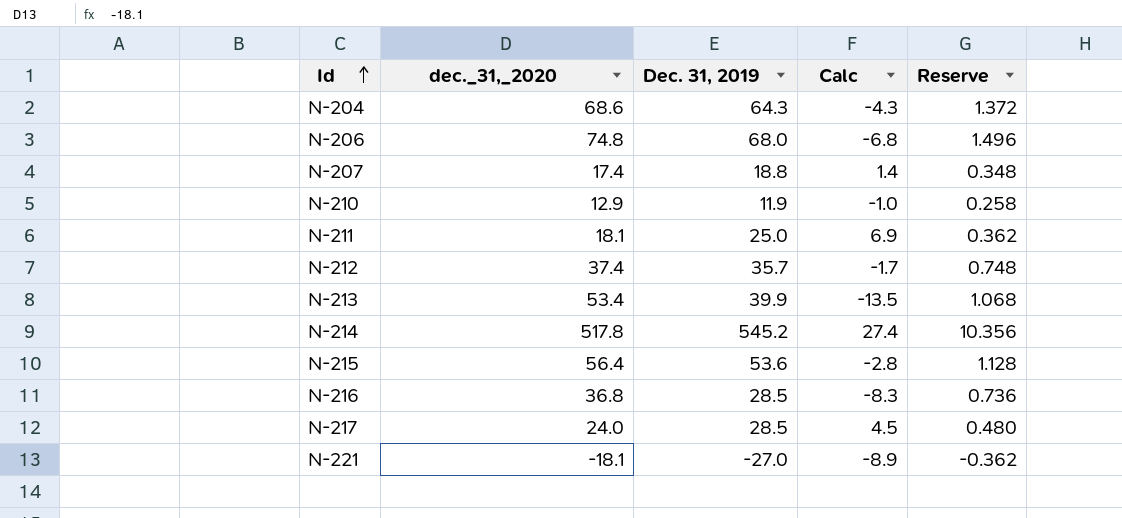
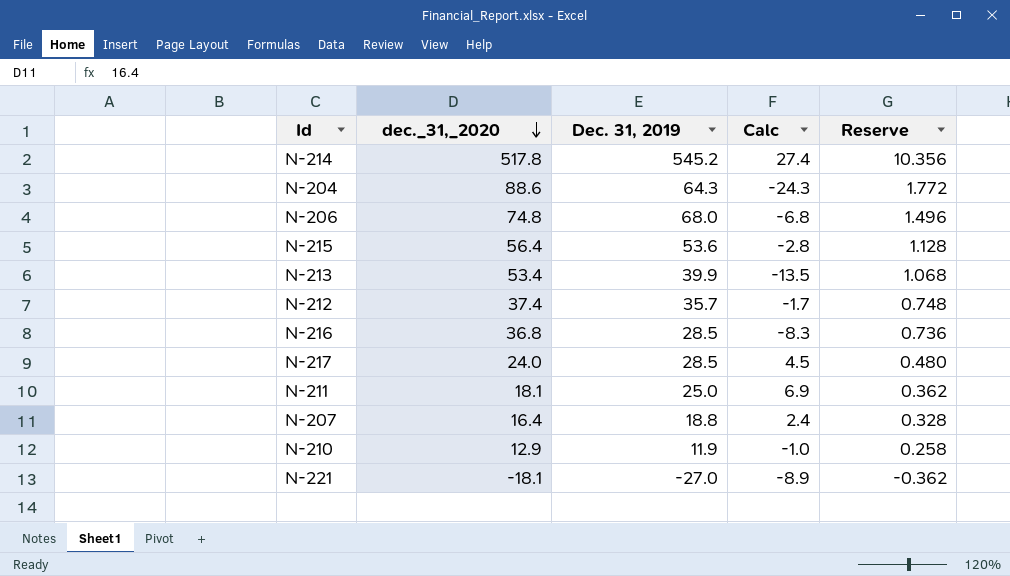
row order: Id ascending -> dec._31,_2020 descending
N-204 | dec._31,_2020: 68.6 -> 88.6
N-204 | Calc: -4.3 -> -24.3
N-204 | Reserve: 1.372 -> 1.772
N-207 | dec._31,_2020: 17.4 -> 16.4
N-207 | Calc: 1.4 -> 2.4
N-207 | Reserve: 0.348 -> 0.328

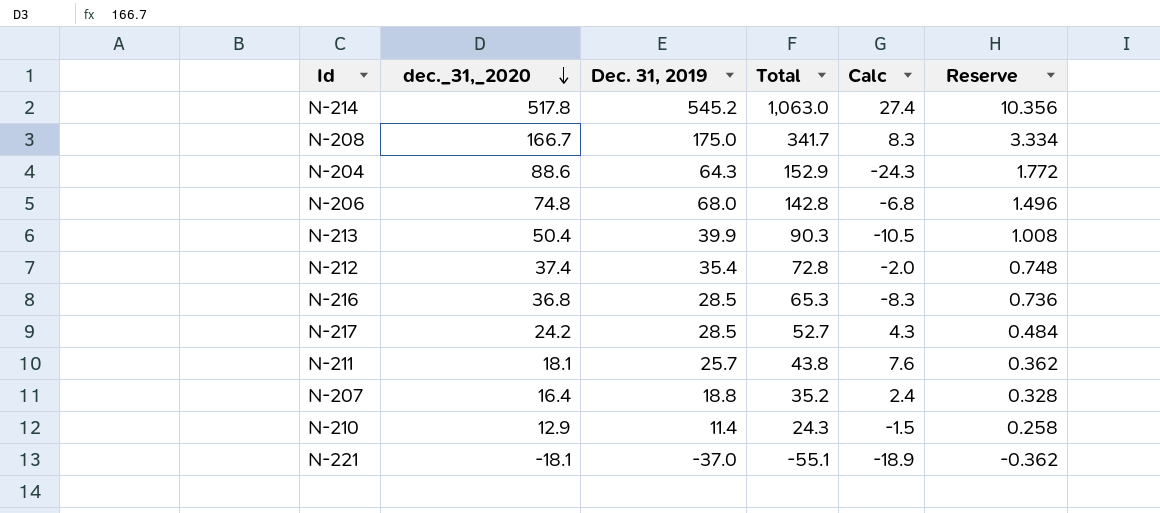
column Total | formula: none -> [dec._31,_2020] + [Dec. 31, 2019]
row N-215: 56.4 | 53.6 | -2.8 | 1.128 -> none
row N-208: none -> 166.7 | 175.0 | 341.7 | 8.3 | 3.334
N-213 | dec._31,_2020: 53.4 -> 50.4
N-213 | Calc: -13.5 -> -10.5
N-213 | Reserve: 1.068 -> 1.008
N-212 | Dec. 31, 2019: 35.7 -> 35.4
N-212 | Calc: -1.7 -> -2.0
N-217 | dec._31,_2020: 24.0 -> 24.2
N-217 | Calc: 4.5 -> 4.3
N-217 | Reserve: 0.480 -> 0.484
N-211 | Dec. 31, 2019: 25.0 -> 25.7
N-211 | Calc: 6.9 -> 7.6
N-210 | Dec. 31, 2019: 11.9 -> 11.4
N-210 | Calc: -1.0 -> -1.5
N-221 | Dec. 31, 2019: -27.0 -> -37.0
N-221 | Calc: -8.9 -> -18.9

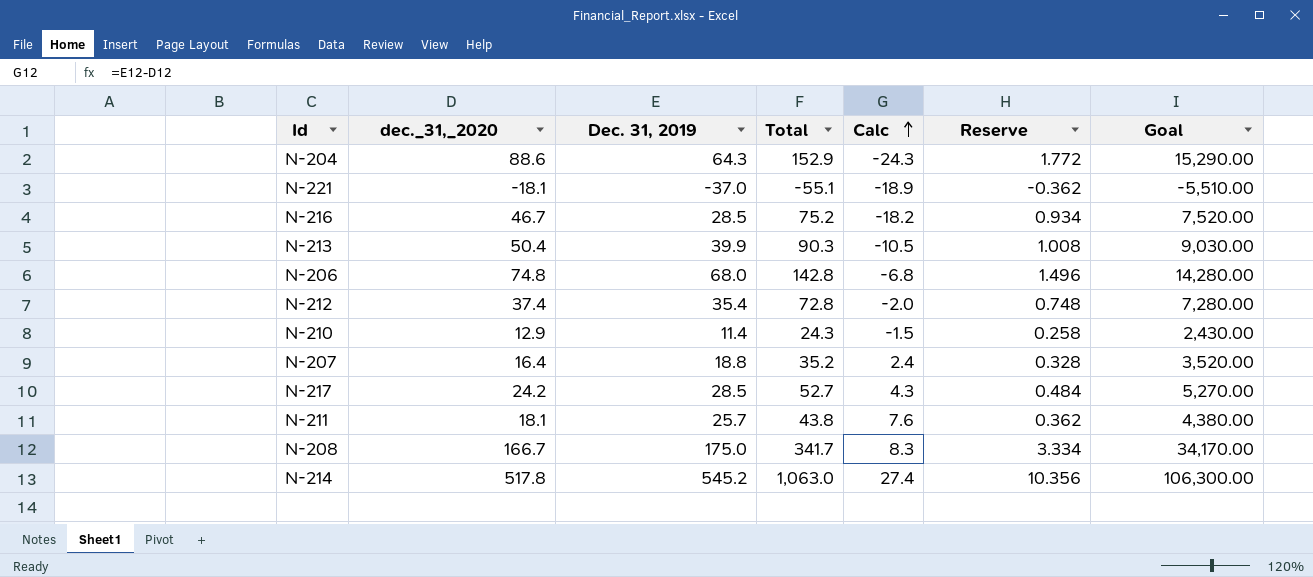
row order: dec._31,_2020 descending -> Calc ascending
column Goal | formula: none -> [Total] * 100
N-216 | dec._31,_2020: 36.8 -> 46.7
N-216 | Total: 65.3 -> 75.2
N-216 | Calc: -8.3 -> -18.2
N-216 | Reserve: 0.736 -> 0.934

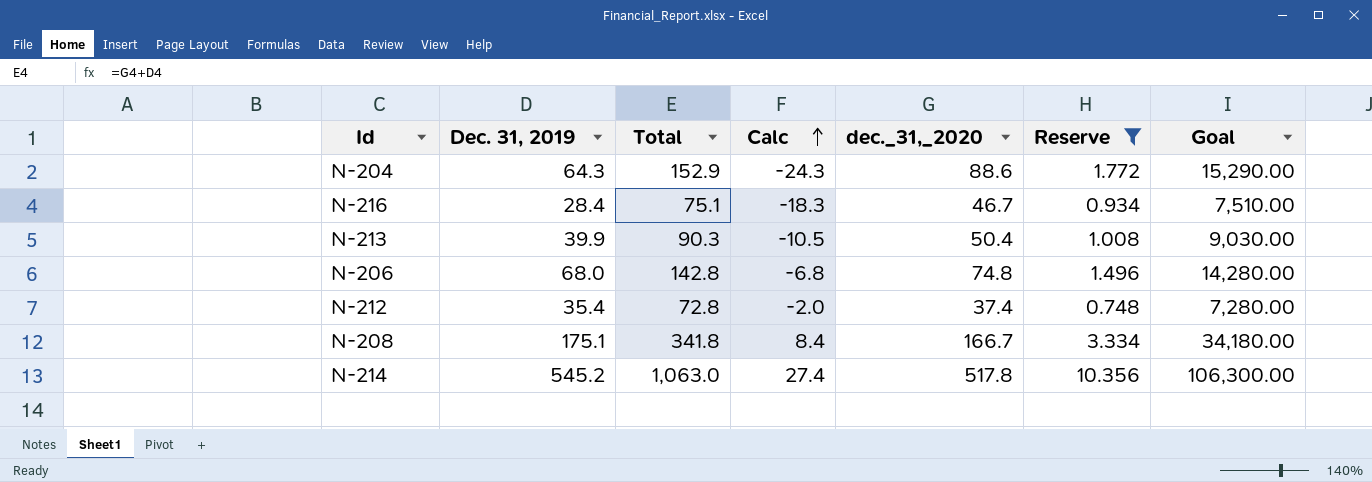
filter: none -> Reserve >= 0.748
column dec._31,_2020 | position: 2 -> 5
N-216 | Dec. 31, 2019: 28.5 -> 28.4
N-216 | Total: 75.2 -> 75.1
N-216 | Calc: -18.2 -> -18.3
N-216 | Goal: 7,520.00 -> 7,510.00
N-208 | Dec. 31, 2019: 175.0 -> 175.1
N-208 | Total: 341.7 -> 341.8
N-208 | Calc: 8.3 -> 8.4
N-208 | Goal: 34,170.00 -> 34,180.00

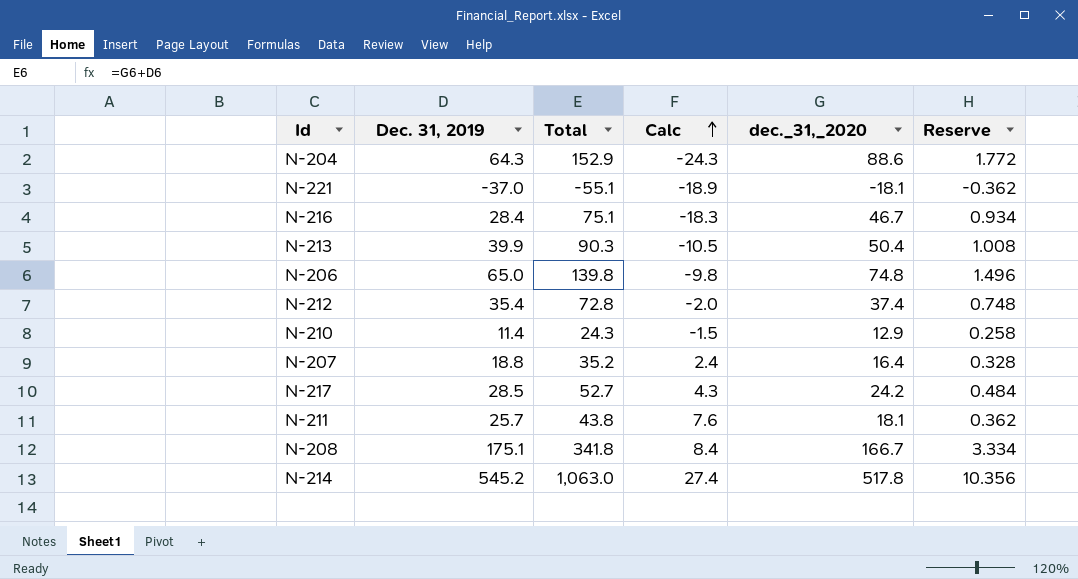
filter: Reserve >= 0.748 -> none
column Goal | formula: [Total] * 100 -> none
N-206 | Dec. 31, 2019: 68.0 -> 65.0
N-206 | Total: 142.8 -> 139.8
N-206 | Calc: -6.8 -> -9.8

